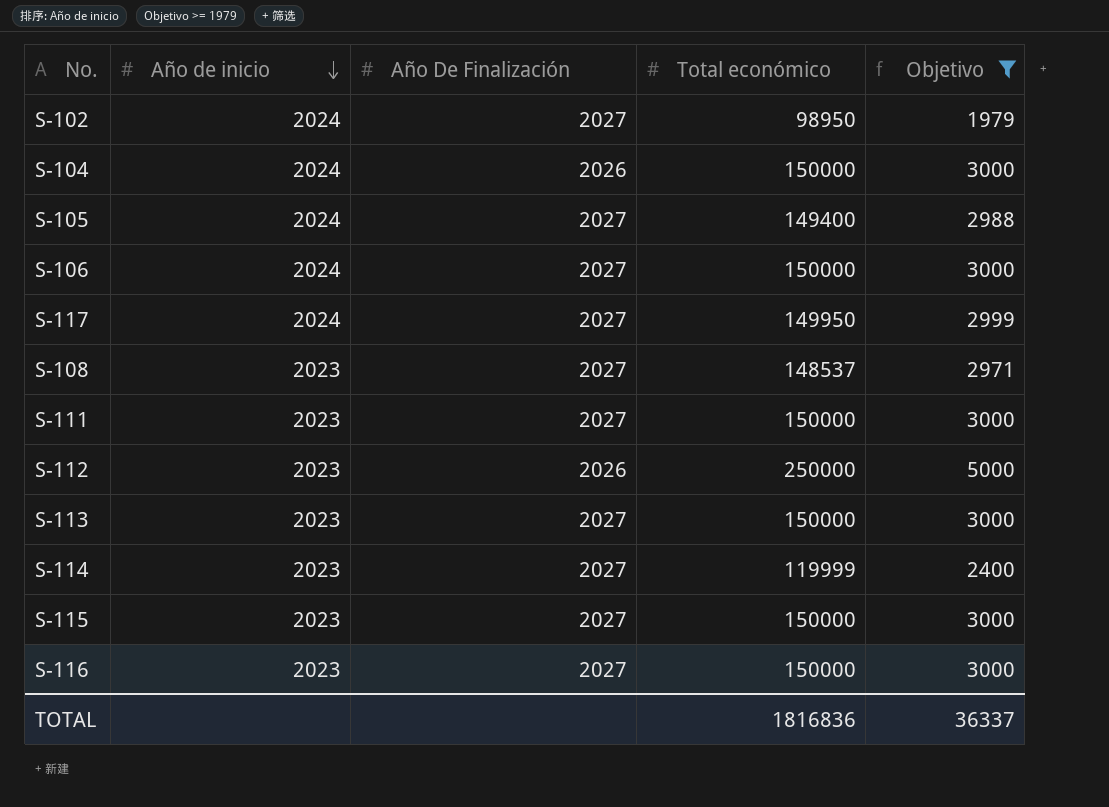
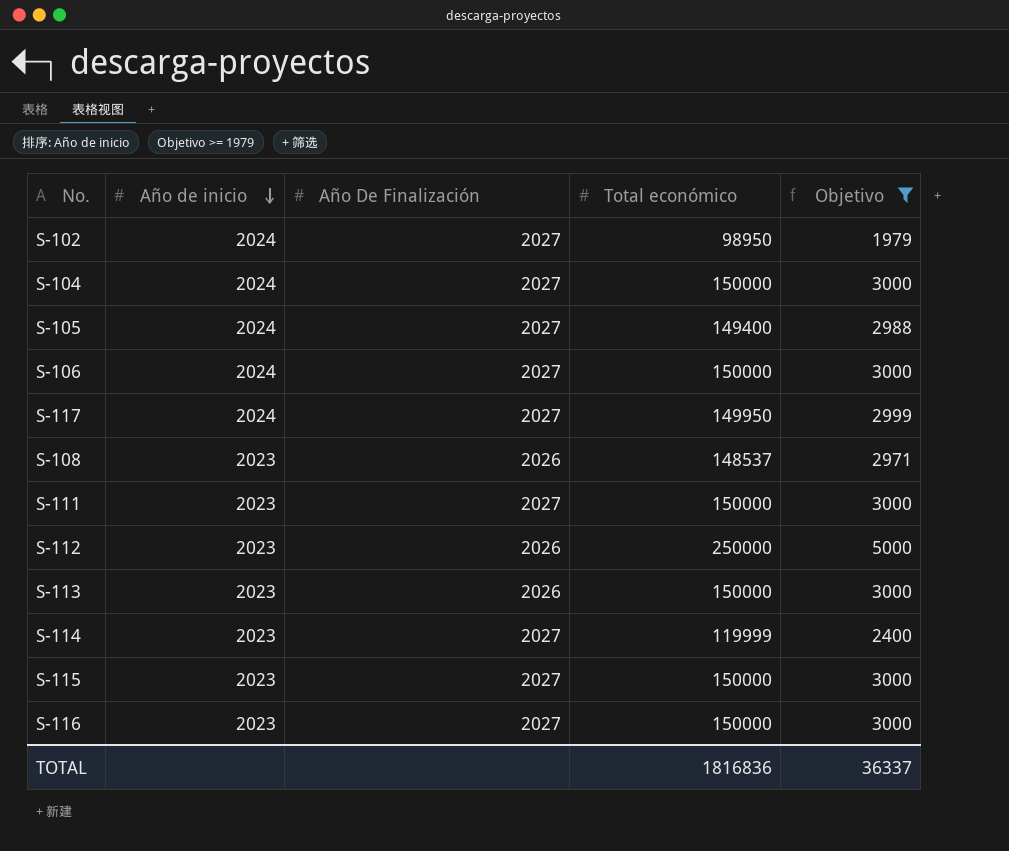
S-104 | Año De Finalización: 2026 -> 2027
S-108 | Año De Finalización: 2027 -> 2026
S-113 | Año De Finalización: 2027 -> 2026

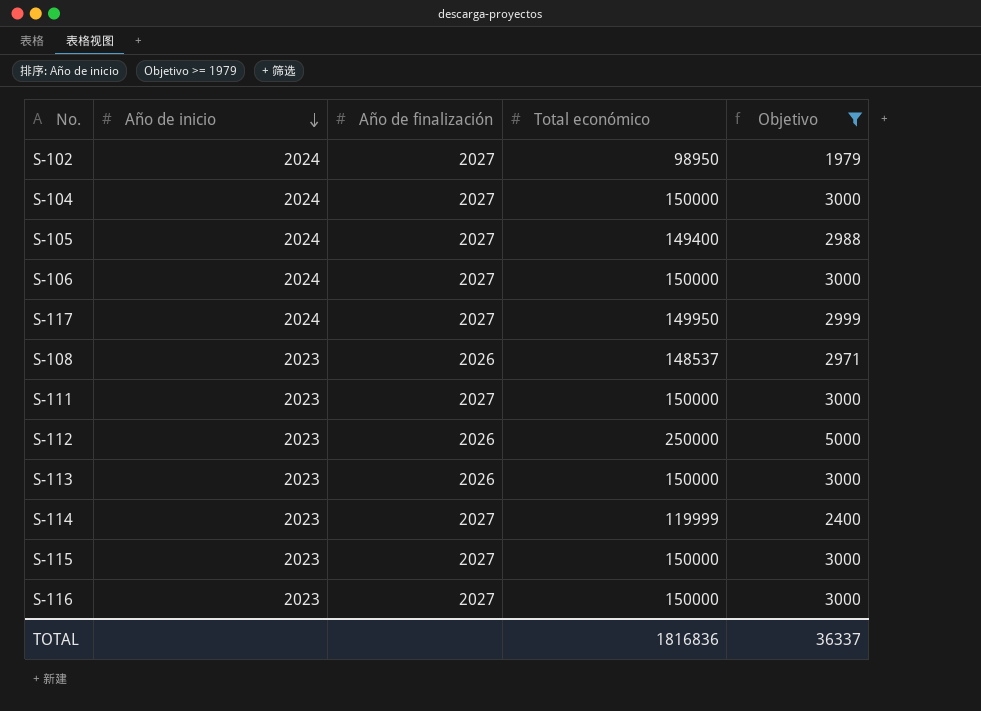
column name: Año De Finalización -> Año de finalización

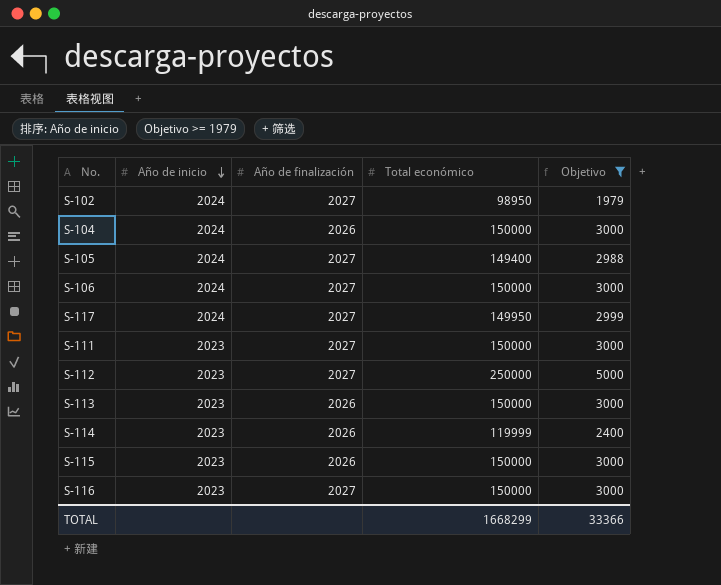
row S-108: 2023 | 2026 | 148537 | 2971 -> none
S-104 | Año de finalización: 2027 -> 2026
S-112 | Año de finalización: 2026 -> 2027
S-114 | Año de finalización: 2027 -> 2026
S-115 | Año de finalización: 2027 -> 2026
TOTAL | Total económico: 1816836 -> 1668299
TOTAL | Objetivo: 36337 -> 33366

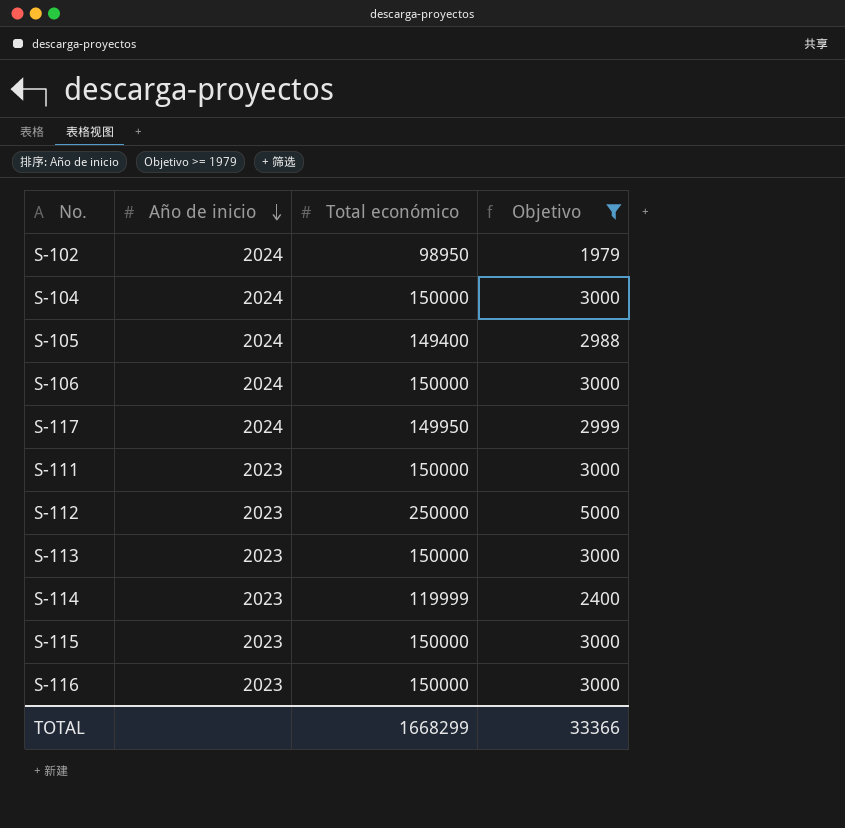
column Año de finalización | position: 3 -> none

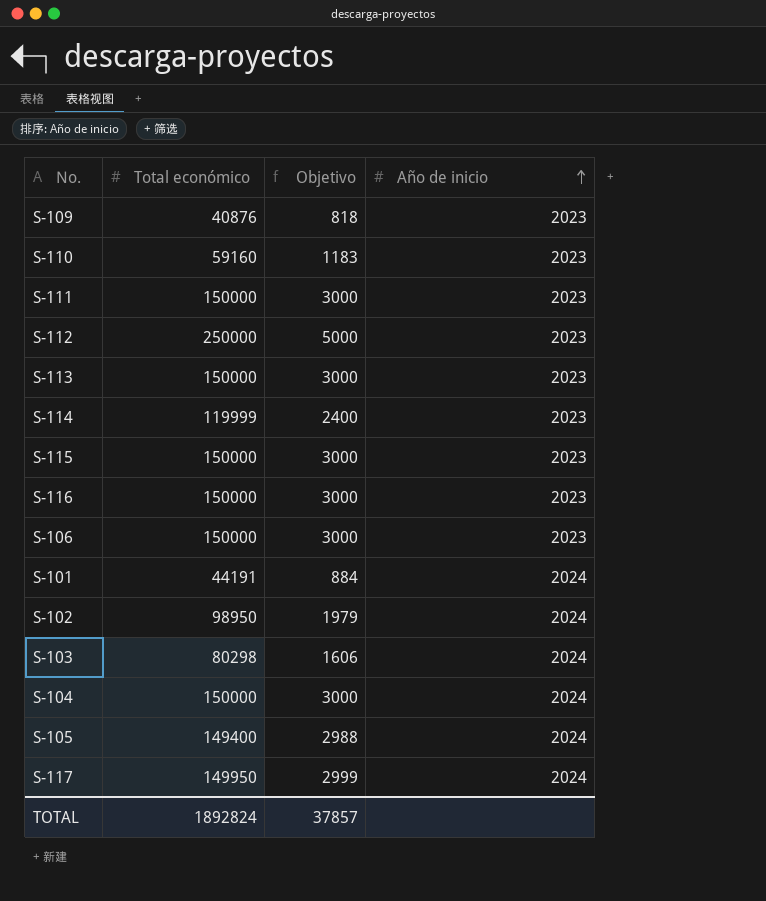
filter: Objetivo >= 1979 -> none
row order: Año de inicio descending -> Año de inicio ascending
column Año de inicio | position: 2 -> 4
S-106 | Año de inicio: 2024 -> 2023
TOTAL | Total económico: 1668299 -> 1892824
TOTAL | Objetivo: 33366 -> 37857

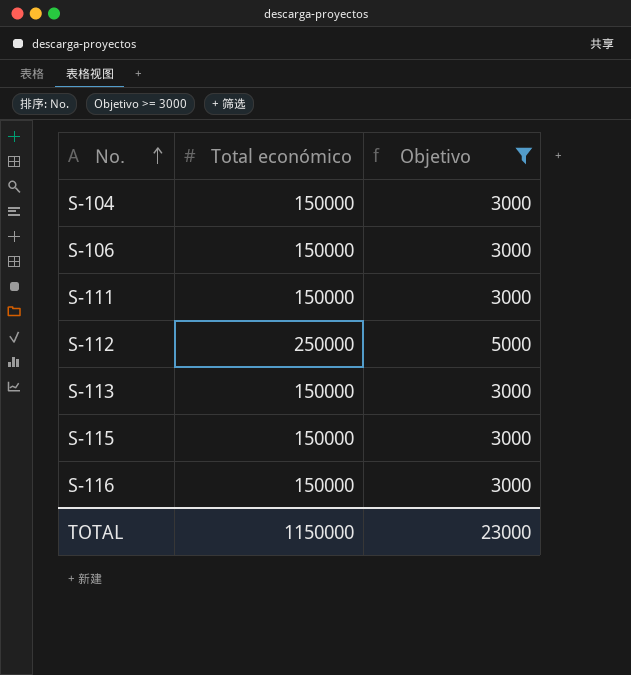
filter: none -> Objetivo >= 3000
row order: Año de inicio ascending -> No. ascending
column Año de inicio | position: 4 -> none
TOTAL | Total económico: 1892824 -> 1150000
TOTAL | Objetivo: 37857 -> 23000

